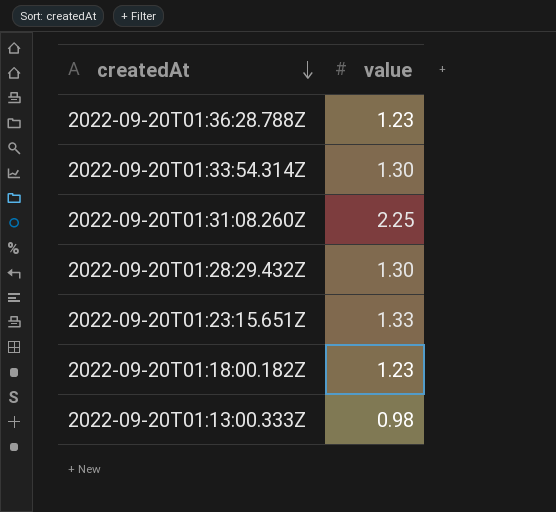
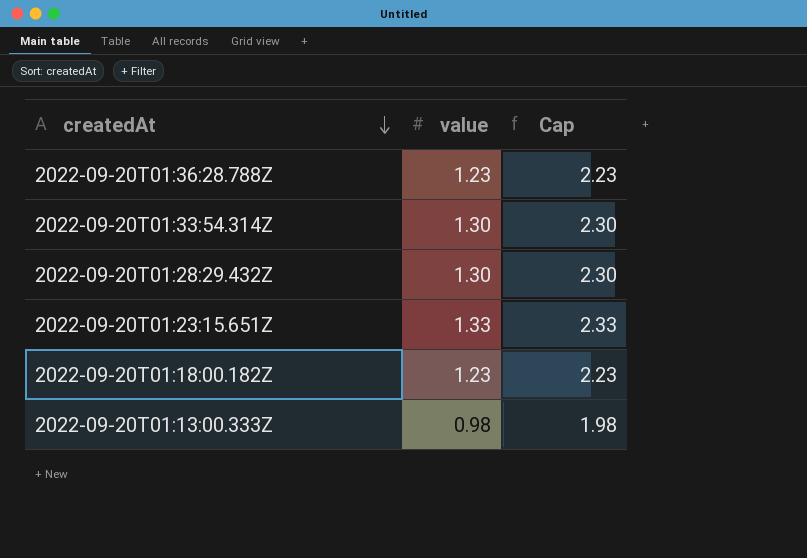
column Cap | formula: none -> [value] + 1
row 2022-09-20T01:31:08.260Z: 2.25 -> none

